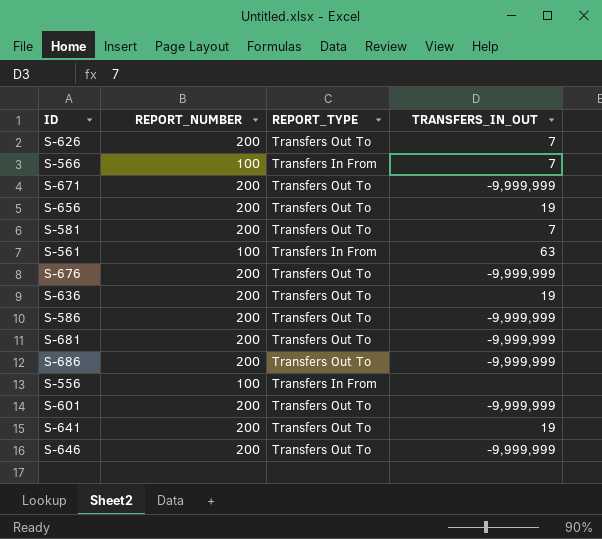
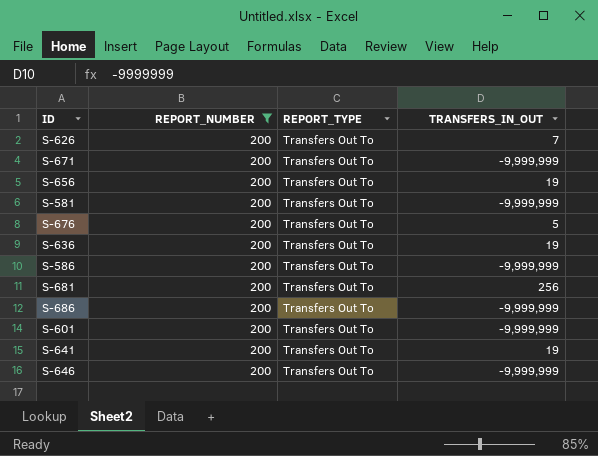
filter: none -> REPORT_NUMBER = 200
S-581 | TRANSFERS_IN_OUT: 7 -> -9,999,999
S-676 | TRANSFERS_IN_OUT: -9,999,999 -> 5
S-681 | TRANSFERS_IN_OUT: -9,999,999 -> 256

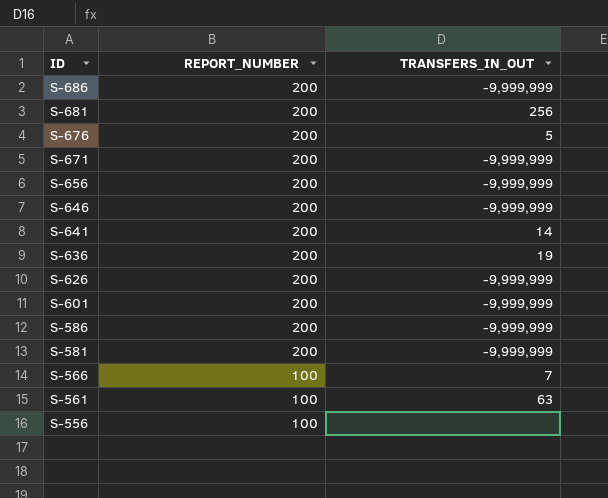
filter: REPORT_NUMBER = 200 -> none
row order: none -> ID descending
column REPORT_TYPE | position: 3 -> none
S-656 | TRANSFERS_IN_OUT: 19 -> -9,999,999
S-641 | TRANSFERS_IN_OUT: 19 -> 14
S-626 | TRANSFERS_IN_OUT: 7 -> -9,999,999

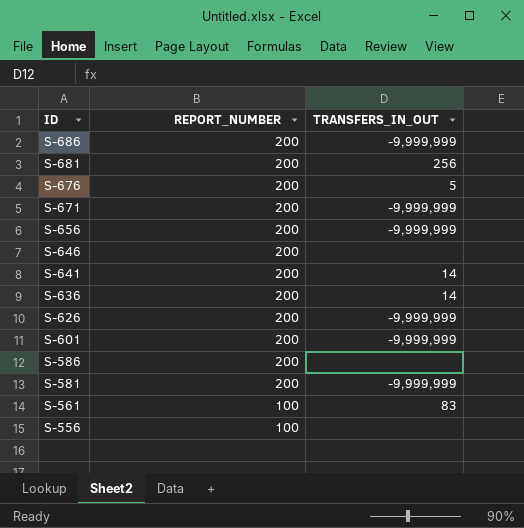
row S-566: 100 | 7 -> none
S-646 | TRANSFERS_IN_OUT: -9,999,999 -> none
S-636 | TRANSFERS_IN_OUT: 19 -> 14
S-586 | TRANSFERS_IN_OUT: -9,999,999 -> none
S-561 | TRANSFERS_IN_OUT: 63 -> 83

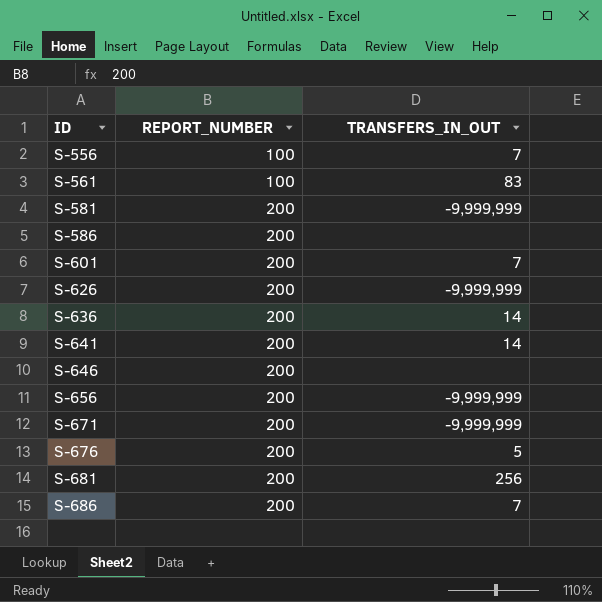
row order: ID descending -> ID ascending
S-556 | TRANSFERS_IN_OUT: none -> 7
S-601 | TRANSFERS_IN_OUT: -9,999,999 -> 7
S-686 | TRANSFERS_IN_OUT: -9,999,999 -> 7

